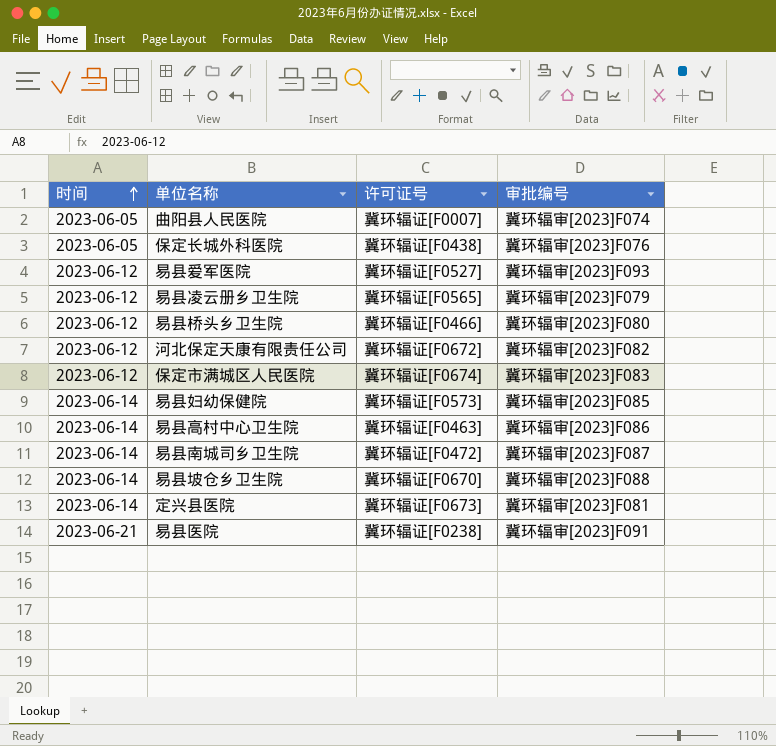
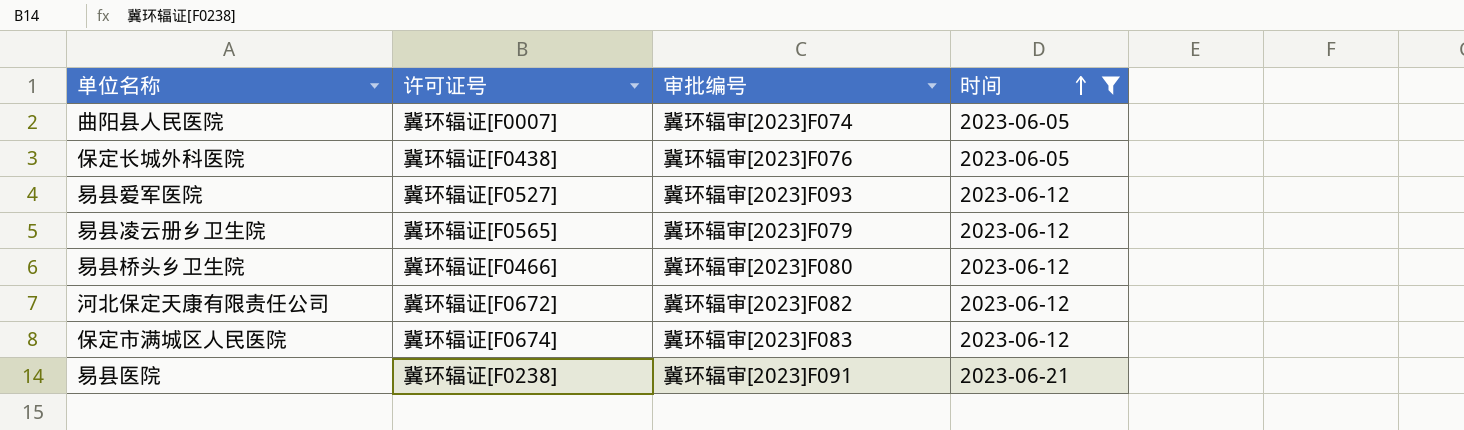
filter: none -> 时间 != 2023-06-14
column 时间 | position: 1 -> 4

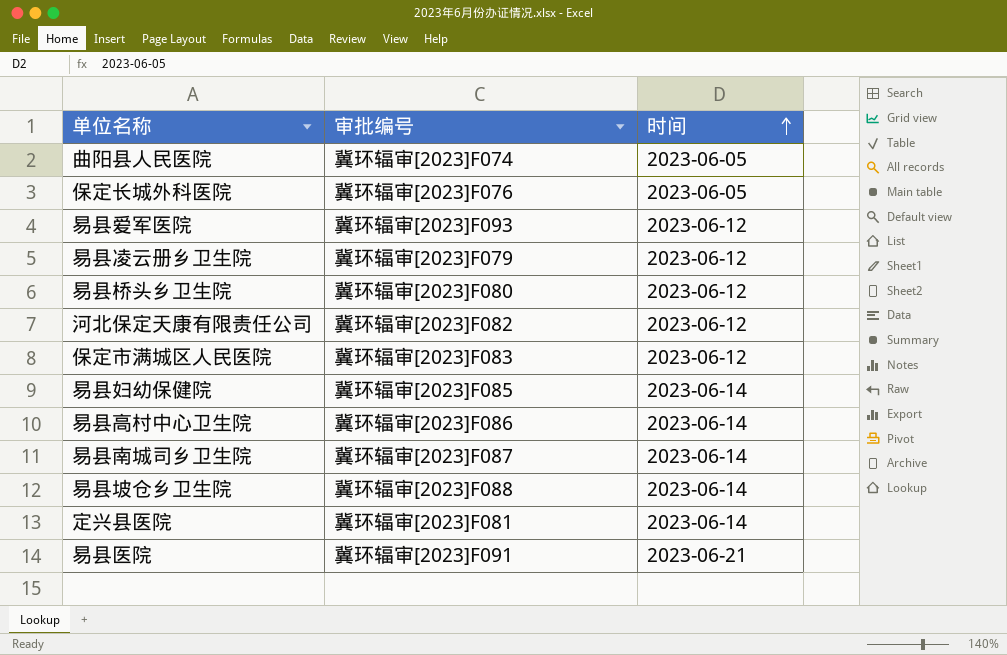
filter: 时间 != 2023-06-14 -> none
column 许可证号 | position: 2 -> none

